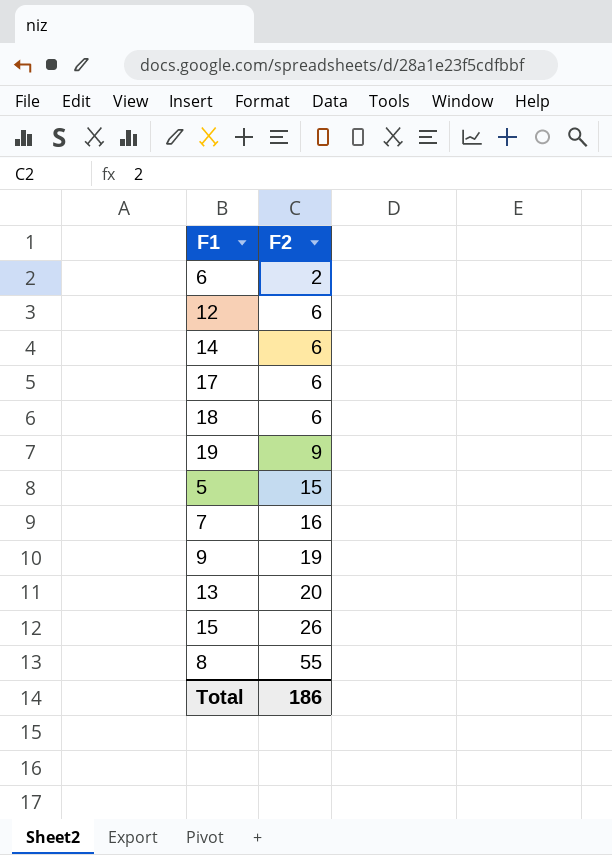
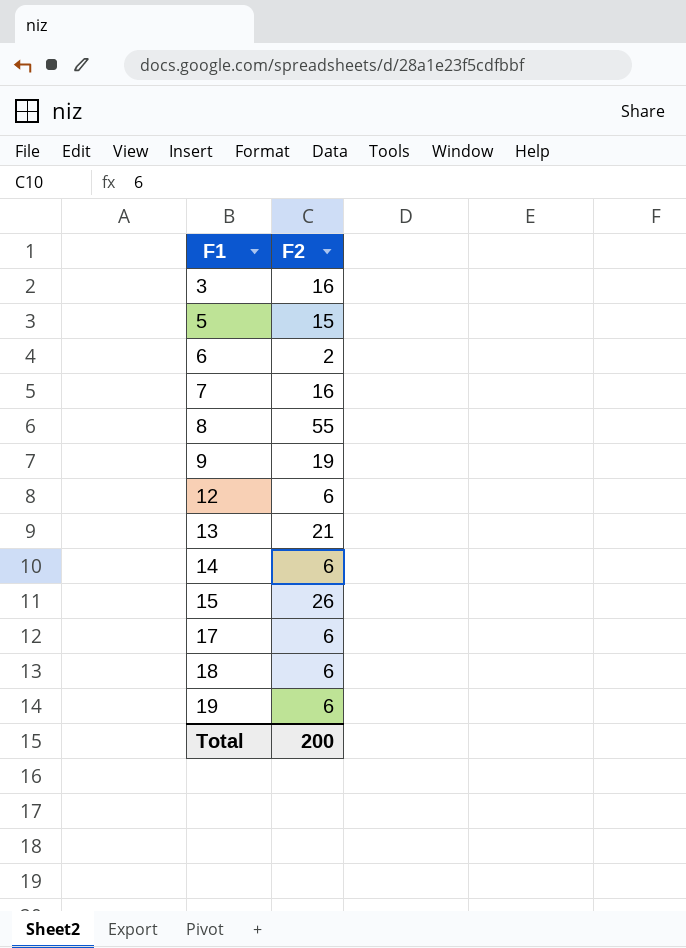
row order: F2 ascending -> F1 ascending
row 3: none -> 16
13 | F2: 20 -> 21
19 | F2: 9 -> 6
Total | F2: 186 -> 200

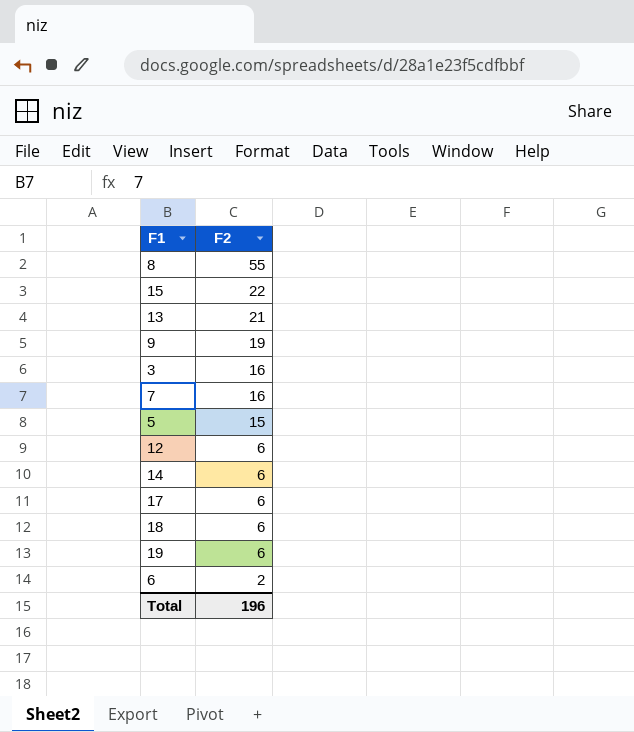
row order: F1 ascending -> F2 descending
15 | F2: 26 -> 22
Total | F2: 200 -> 196

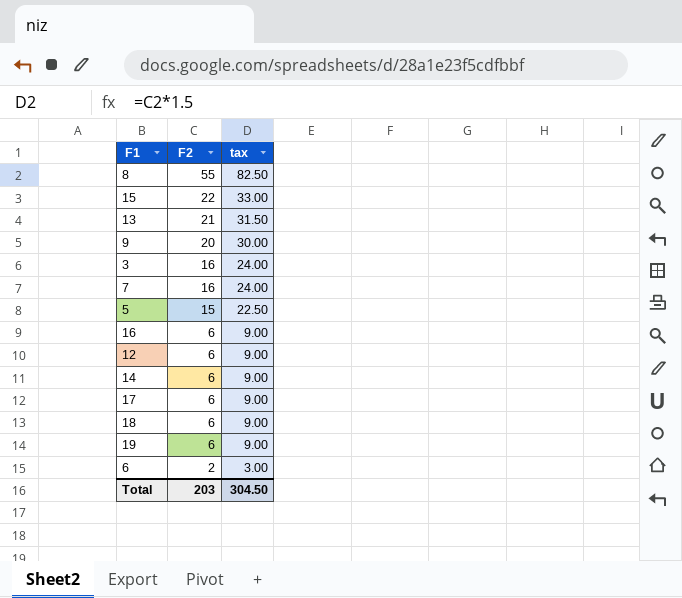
column tax | formula: none -> [F2] * 1.5
9 | F2: 19 -> 20
row 16: none -> 6 | 9.00
Total | F2: 196 -> 203

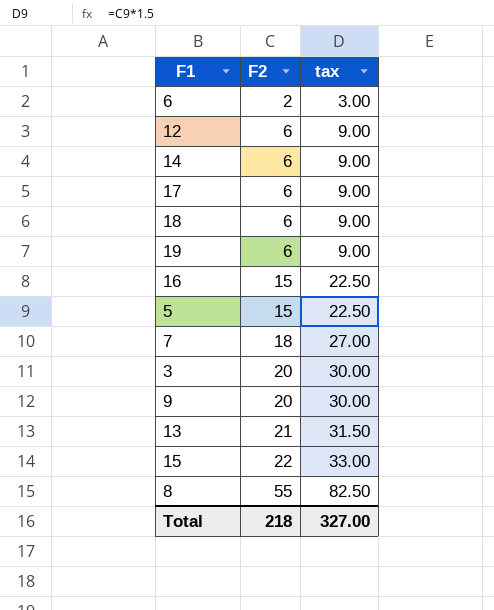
row order: F2 descending -> F2 ascending
16 | F2: 6 -> 15
16 | tax: 9.00 -> 22.50
7 | F2: 16 -> 18
7 | tax: 24.00 -> 27.00
3 | F2: 16 -> 20
3 | tax: 24.00 -> 30.00
Total | F2: 203 -> 218
Total | tax: 304.50 -> 327.00

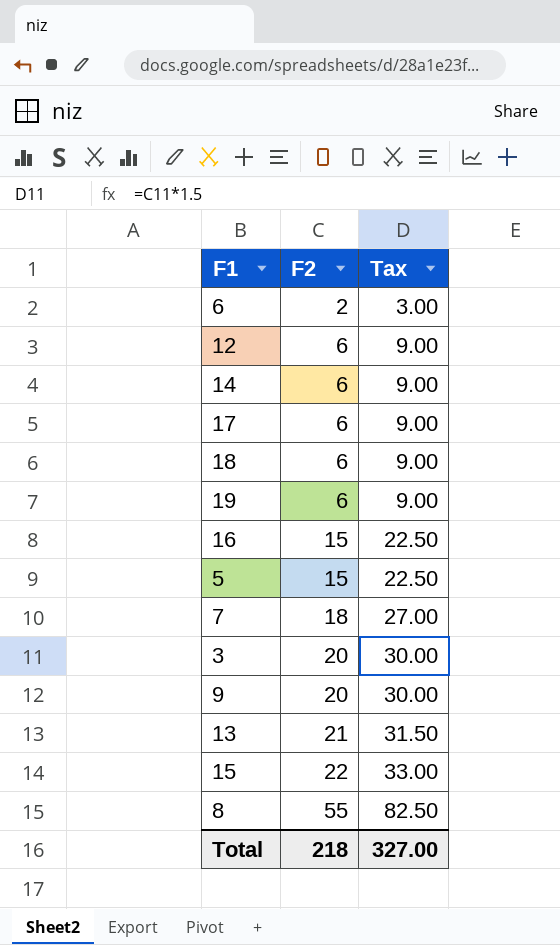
column name: tax -> Tax

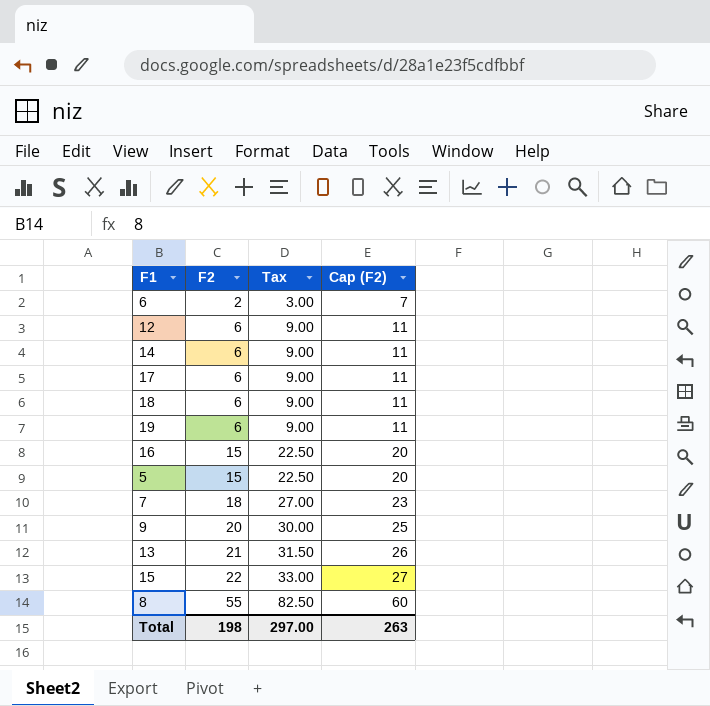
column Cap (F2) | formula: none -> [F2] + 5
row 3: 20 | 30.00 -> none
Total | F2: 218 -> 198
Total | Tax: 327.00 -> 297.00

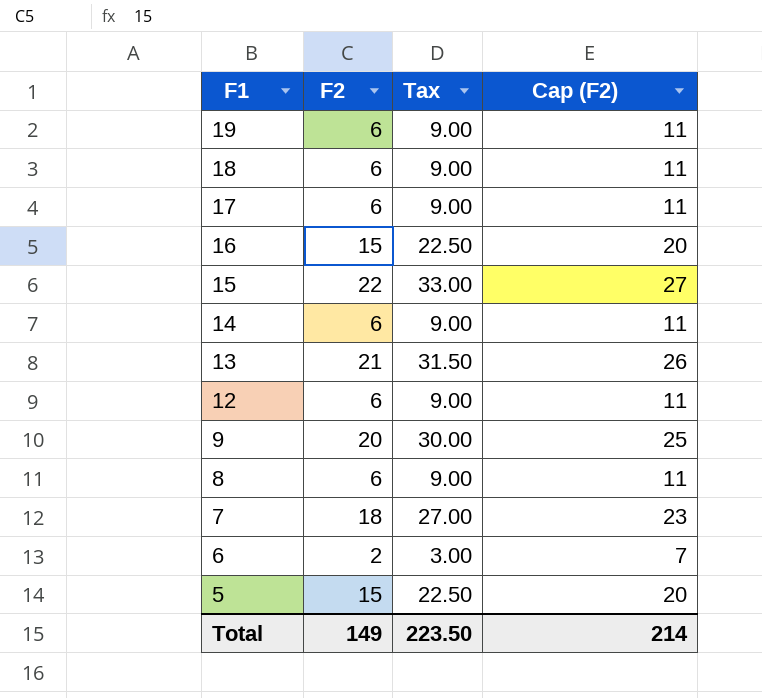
row order: F2 ascending -> F1 descending
8 | F2: 55 -> 6
8 | Tax: 82.50 -> 9.00
8 | Cap (F2): 60 -> 11
Total | F2: 198 -> 149
Total | Tax: 297.00 -> 223.50
Total | Cap (F2): 263 -> 214

